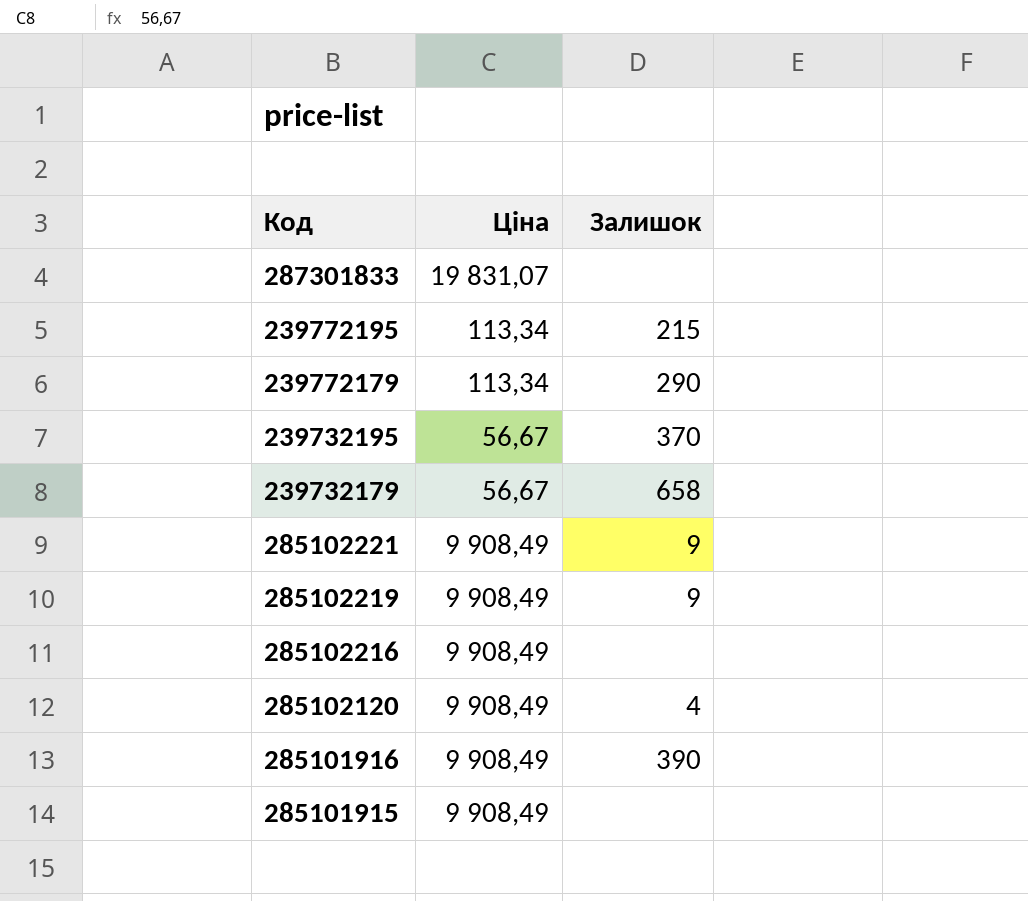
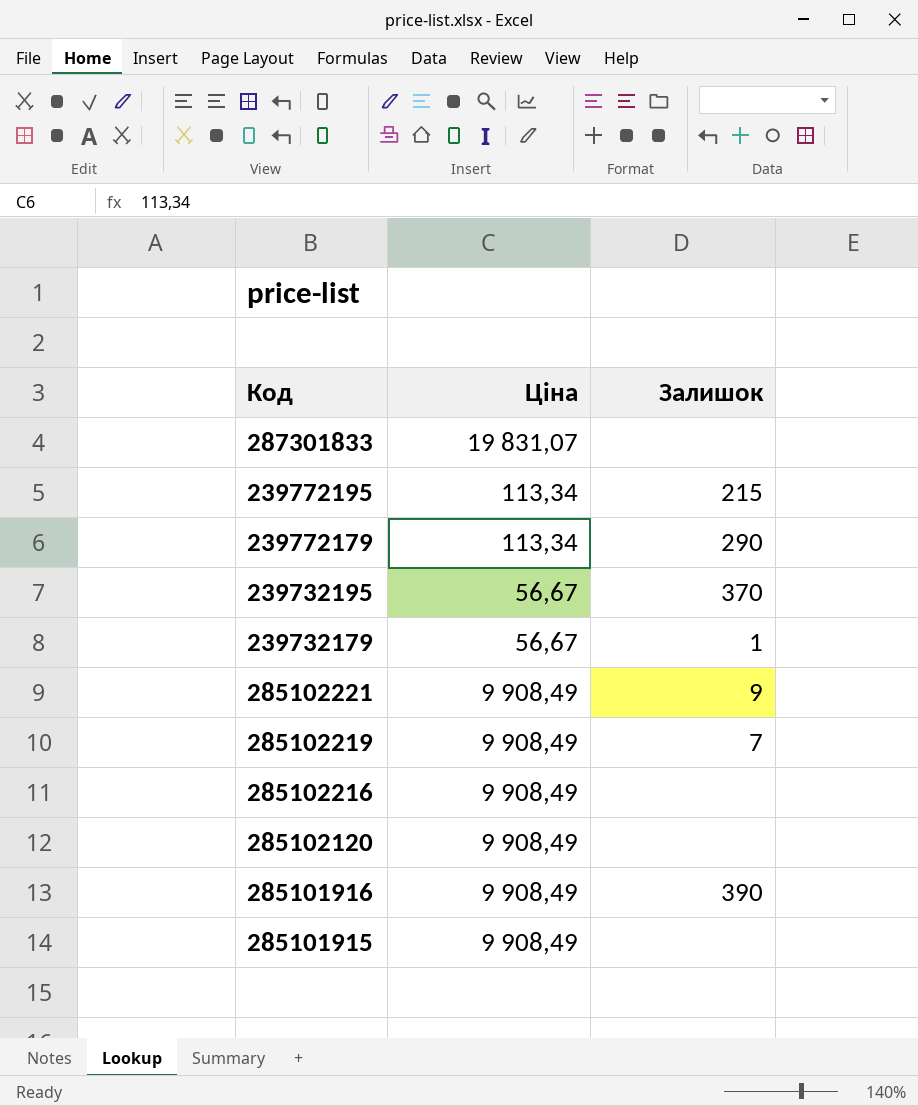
239732179 | Залишок: 658 -> 1
285102219 | Залишок: 9 -> 7
285102120 | Залишок: 4 -> none

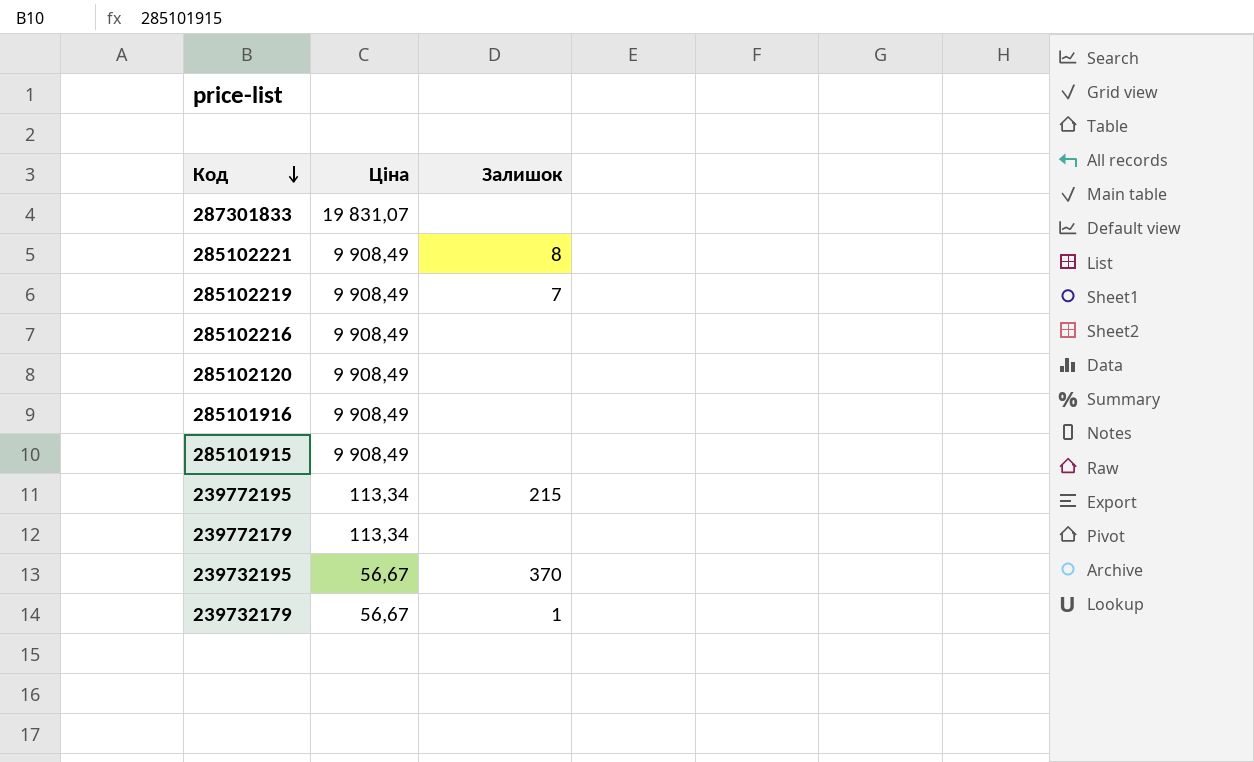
row order: none -> Код descending
285102221 | Залишок: 9 -> 8
285101916 | Залишок: 390 -> none
239772179 | Залишок: 290 -> none

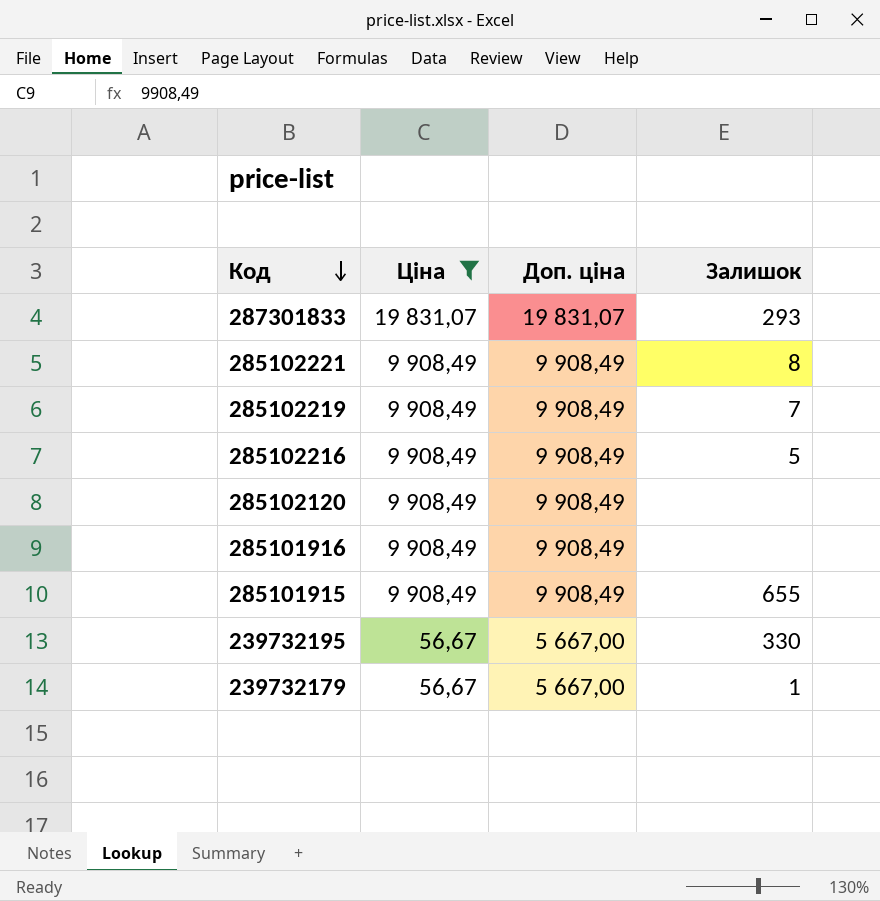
filter: none -> Ціна != 113,34
column Доп. ціна | position: none -> 3
287301833 | Залишок: none -> 293
285102216 | Залишок: none -> 5
285101915 | Залишок: none -> 655
239732195 | Залишок: 370 -> 330

